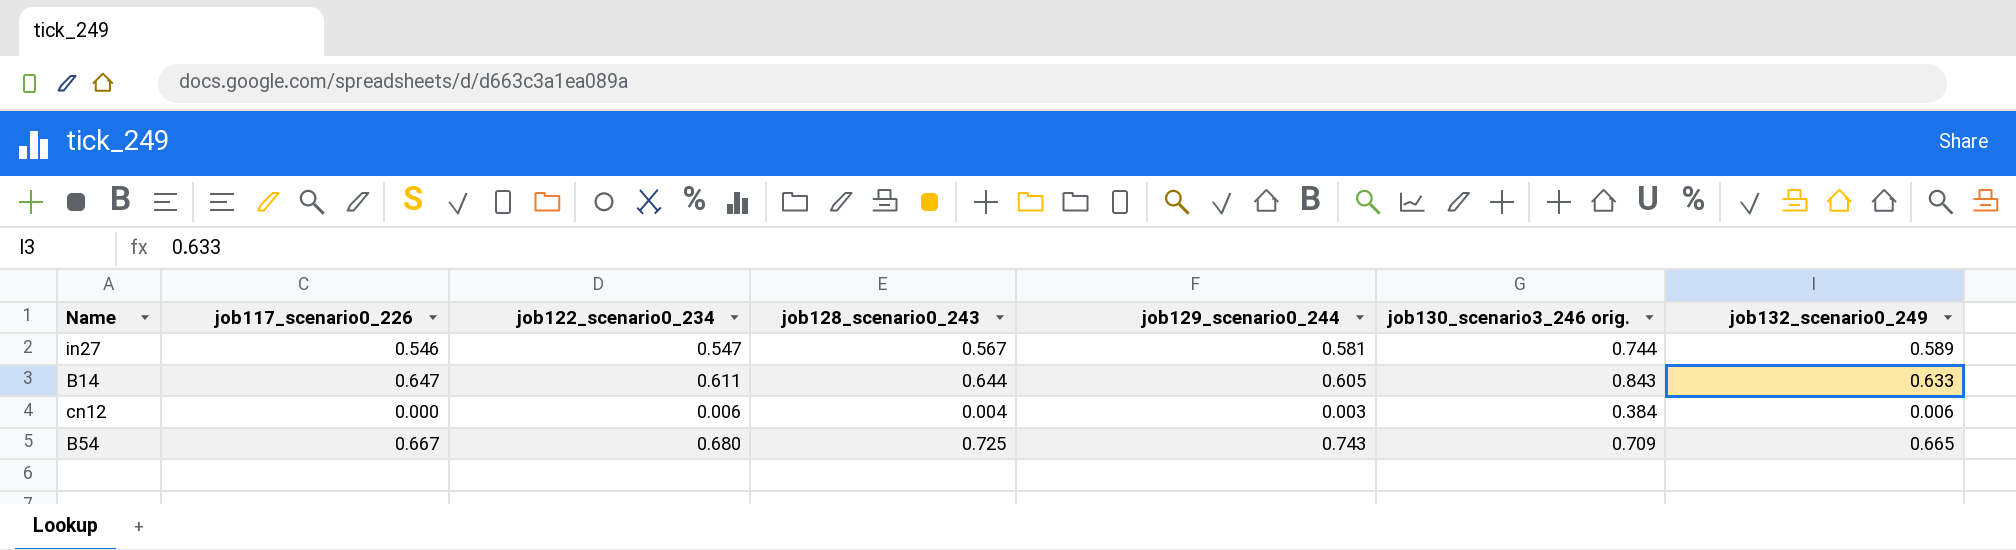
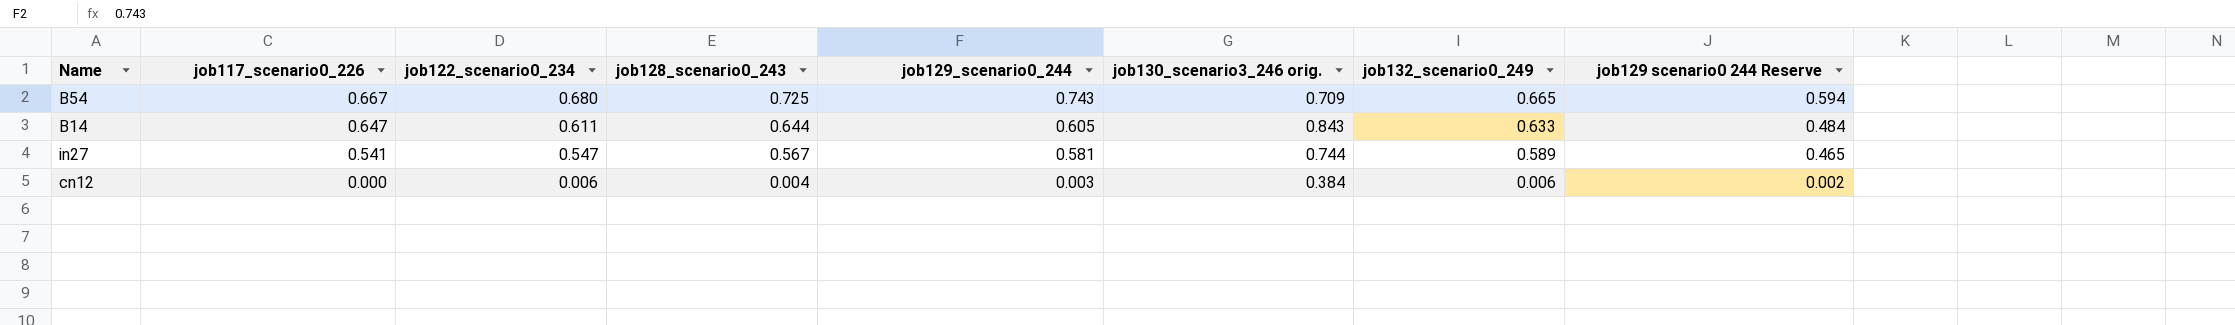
row order: none -> job117_scenario0_226 descending
column job129 scenario0 244 Reserve | formula: none -> [job129_scenario0_244] * 0.8
in27 | job117_scenario0_226: 0.546 -> 0.541

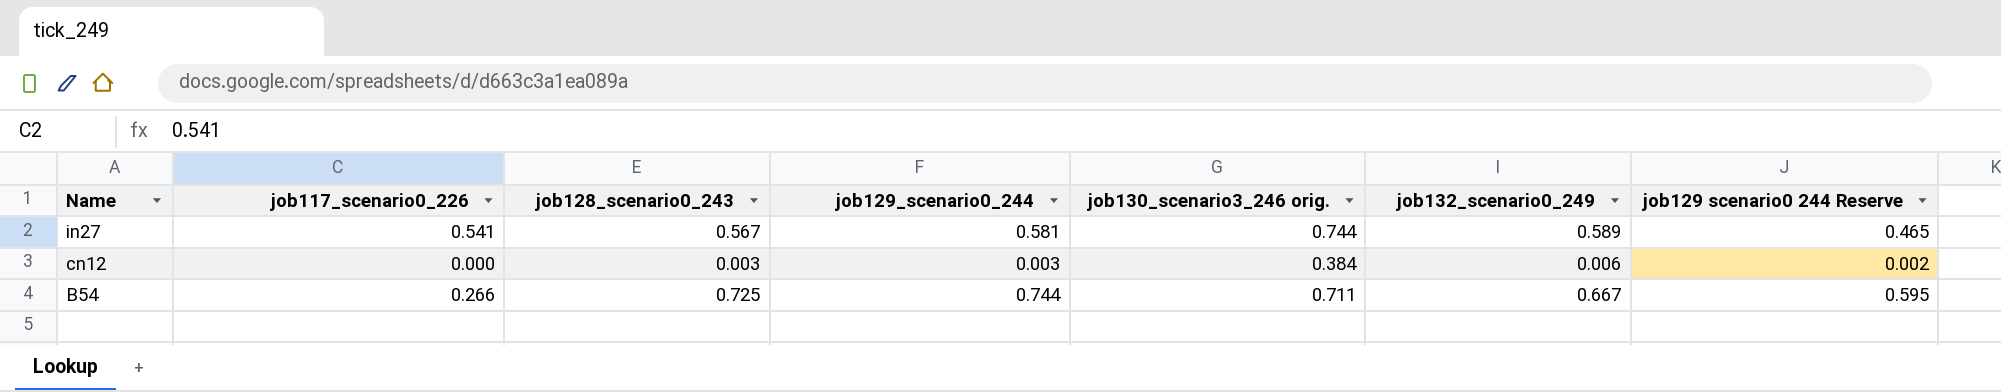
row order: job117_scenario0_226 descending -> Name descending
column job122_scenario0_234 | position: 3 -> none
row B14: 0.647 | 0.611 | 0.644 | 0.605 | 0.843 | 0.633 | 0.484 -> none
cn12 | job128_scenario0_243: 0.004 -> 0.003
B54 | job117_scenario0_226: 0.667 -> 0.266
B54 | job129_scenario0_244: 0.743 -> 0.744
B54 | job130_scenario3_246 orig.: 0.709 -> 0.711
B54 | job132_scenario0_249: 0.665 -> 0.667
B54 | job129 scenario0 244 Reserve: 0.594 -> 0.595

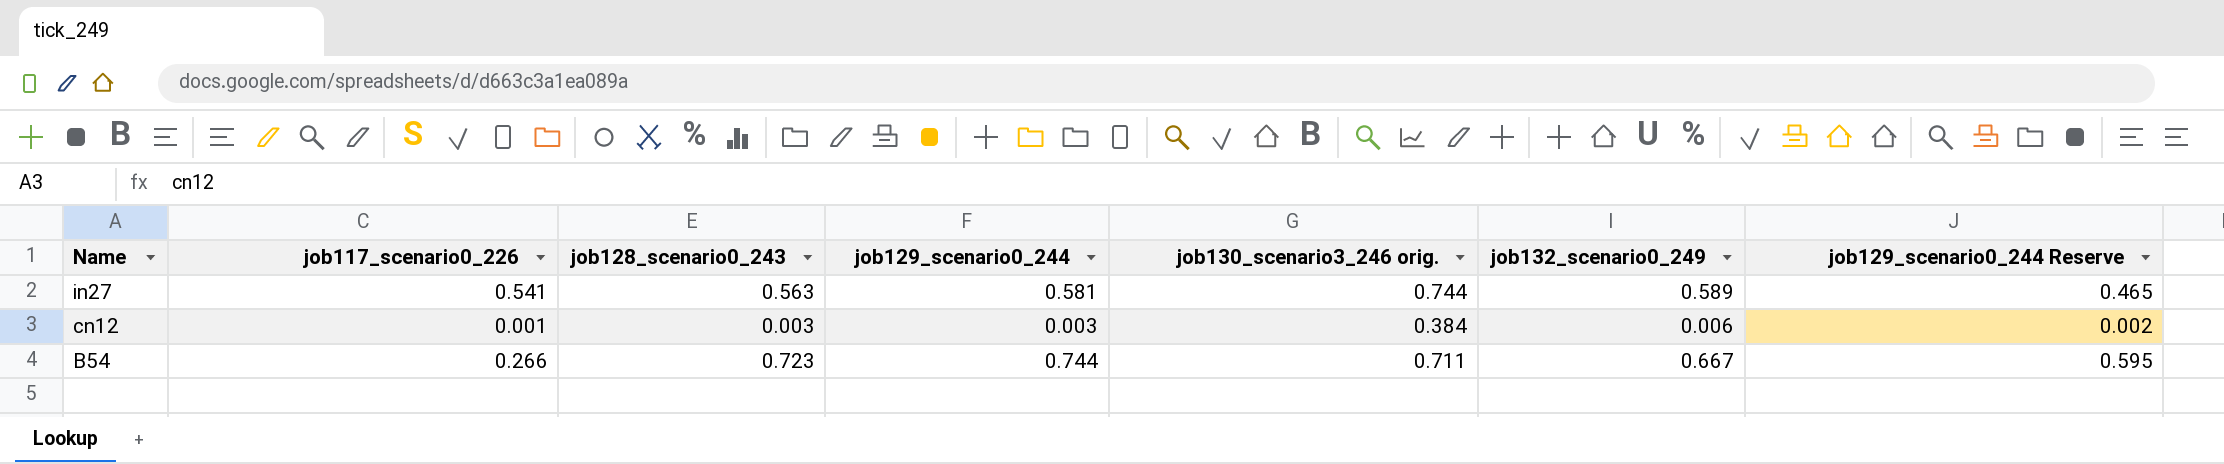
column name: job129 scenario0 244 Reserve -> job129_scenario0_244 Reserve
in27 | job128_scenario0_243: 0.567 -> 0.563
cn12 | job117_scenario0_226: 0.000 -> 0.001
B54 | job128_scenario0_243: 0.725 -> 0.723

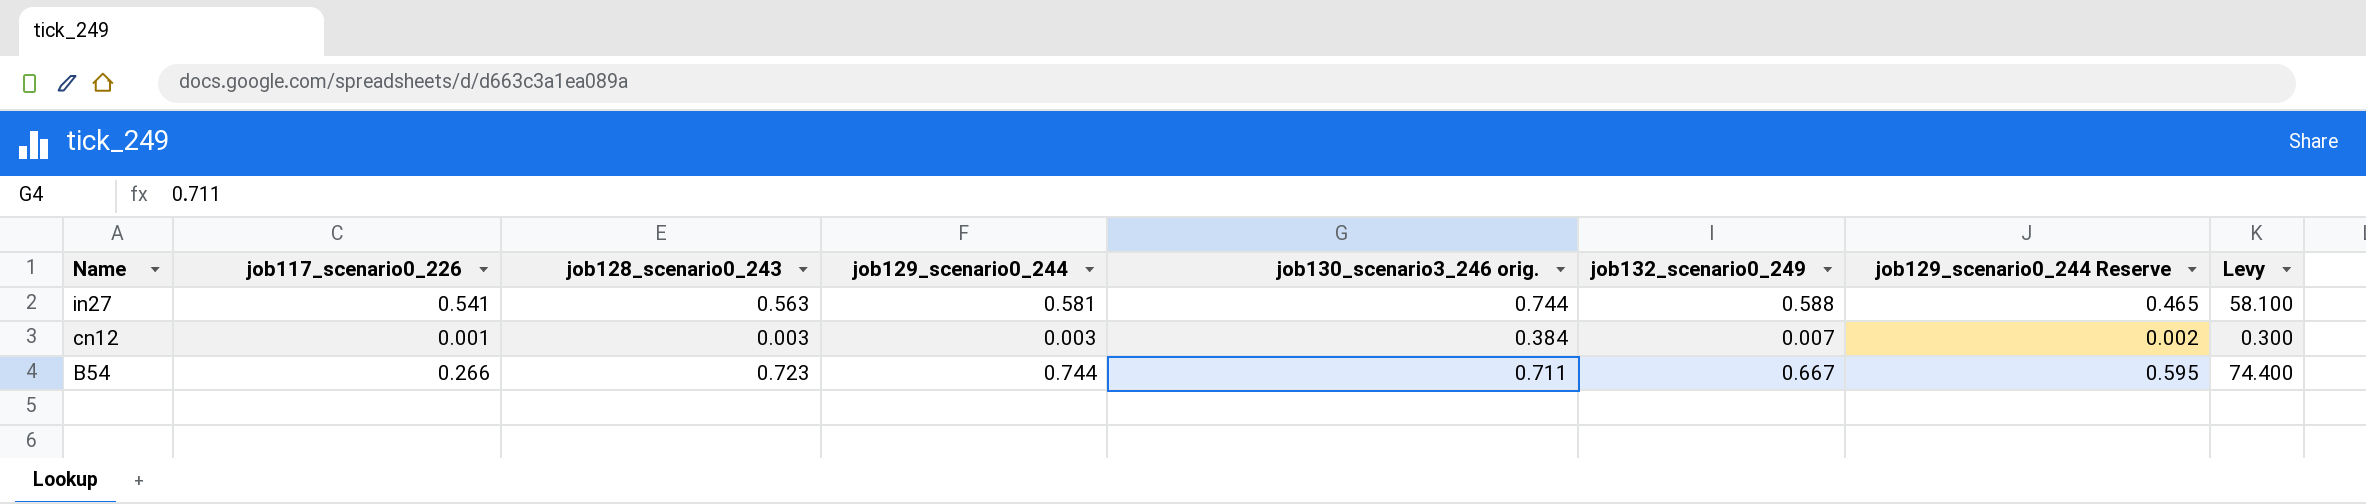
column Levy | formula: none -> [job129_scenario0_244] * 100
in27 | job132_scenario0_249: 0.589 -> 0.588
cn12 | job132_scenario0_249: 0.006 -> 0.007

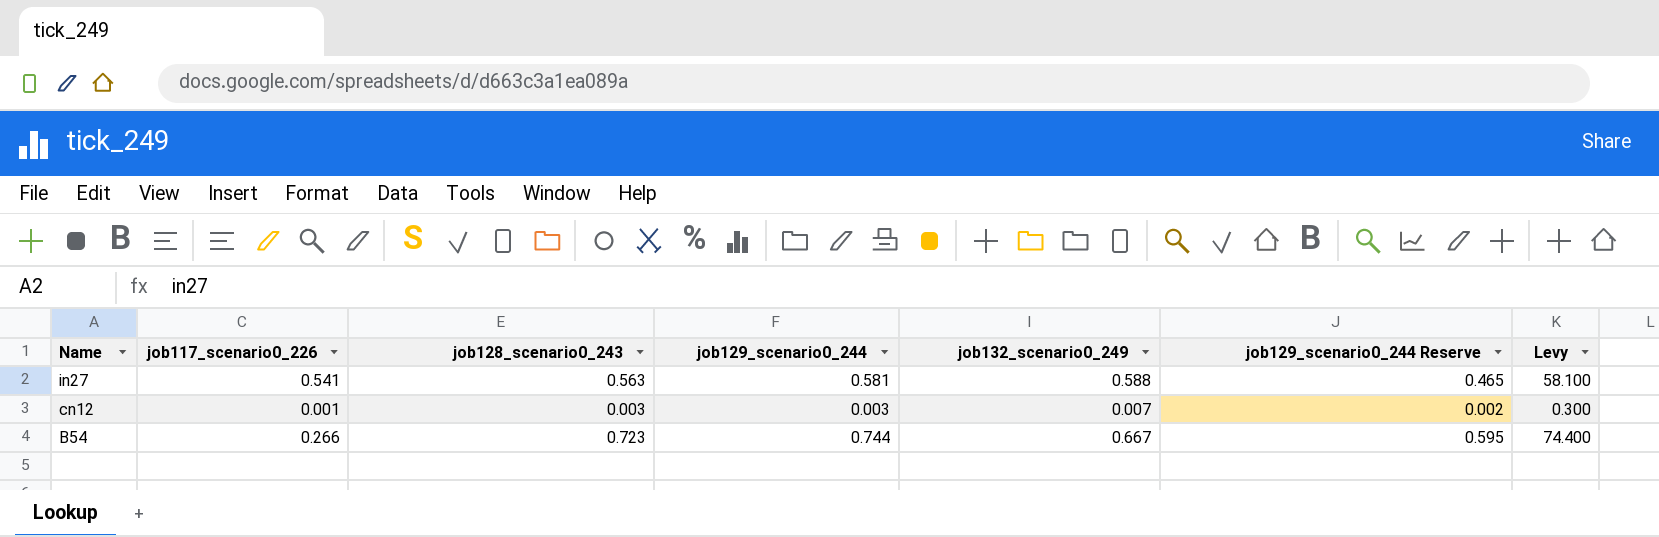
column job130_scenario3_246 orig. | position: 5 -> none

